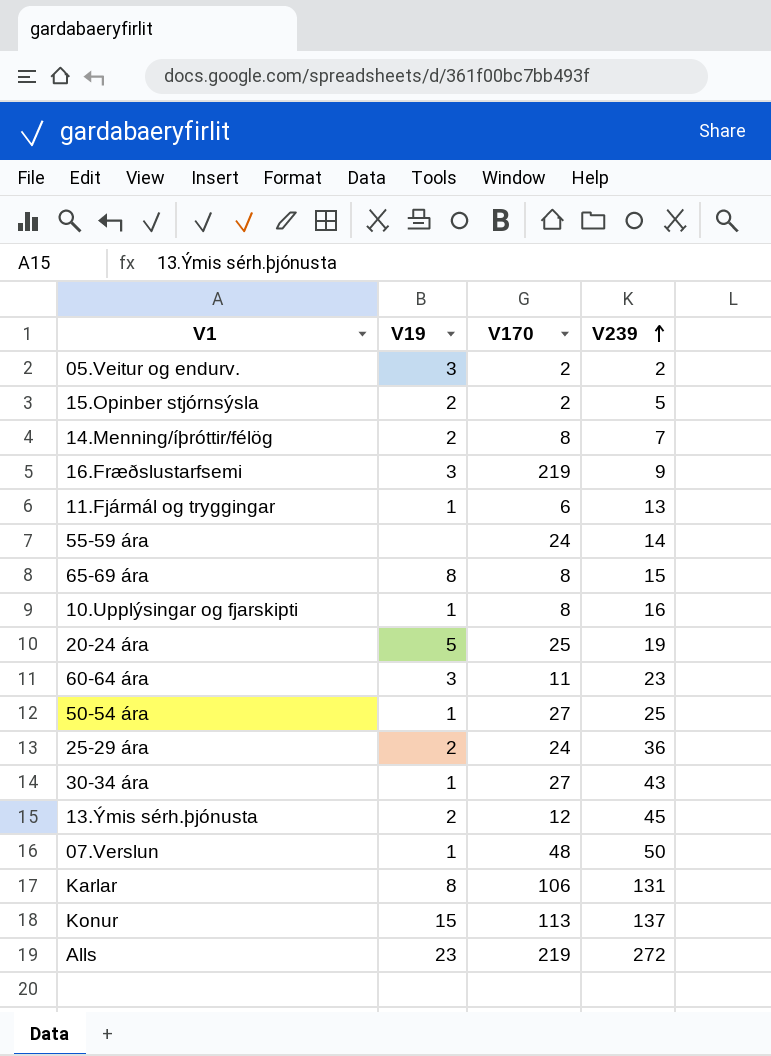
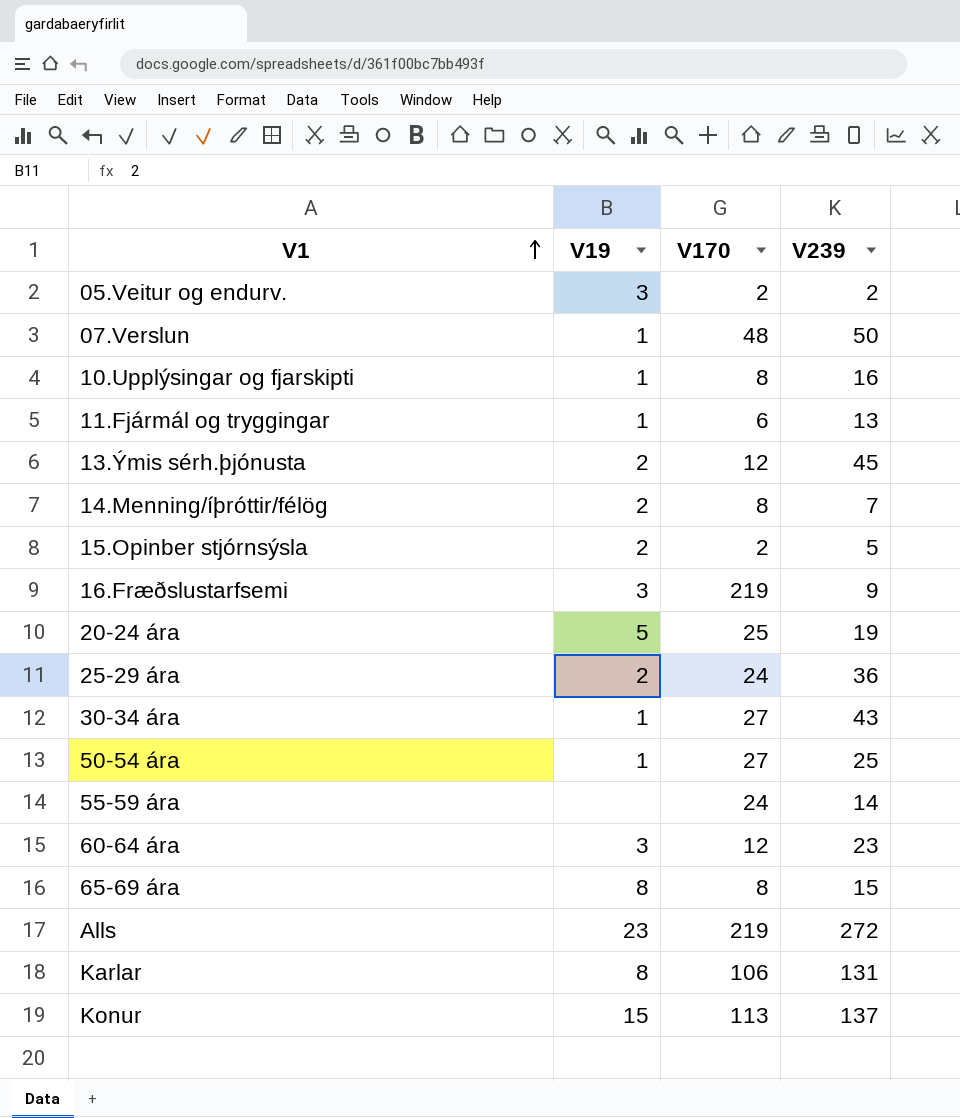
row order: V239 ascending -> V1 ascending
60-64 ára | V170: 11 -> 12

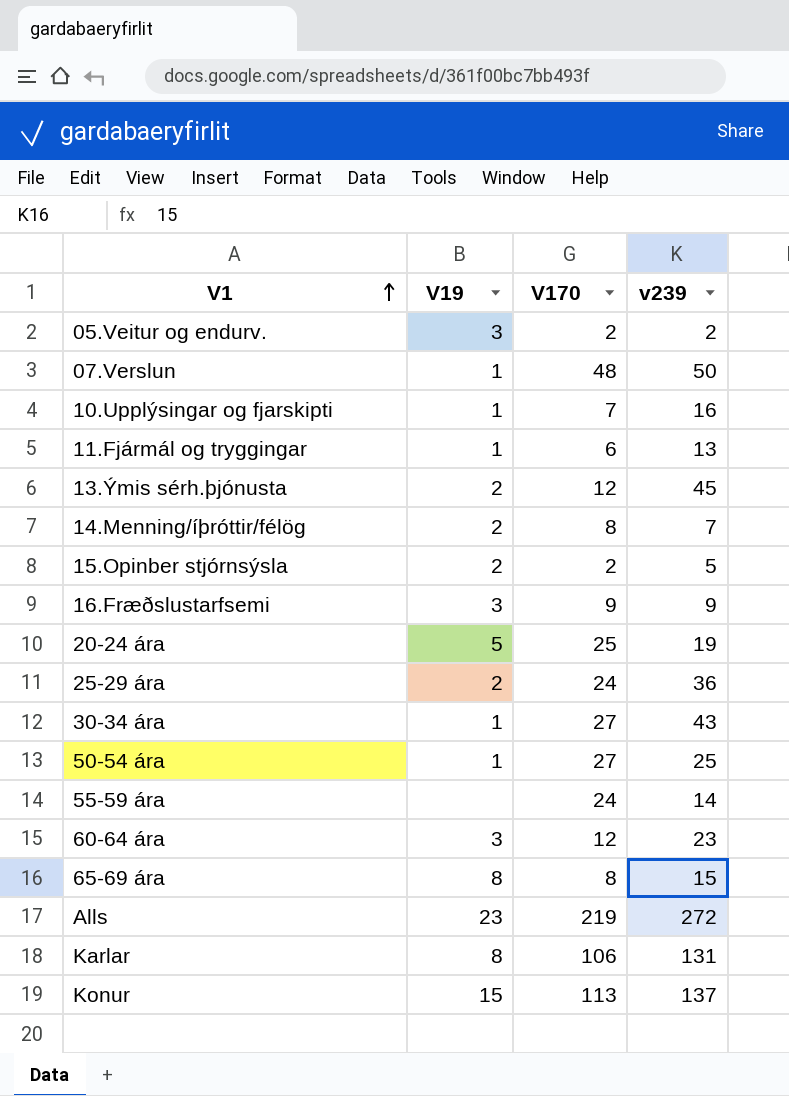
column name: V239 -> v239
10.Upplýsingar og fjarskipti | V170: 8 -> 7
16.Fræðslustarfsemi | V170: 219 -> 9

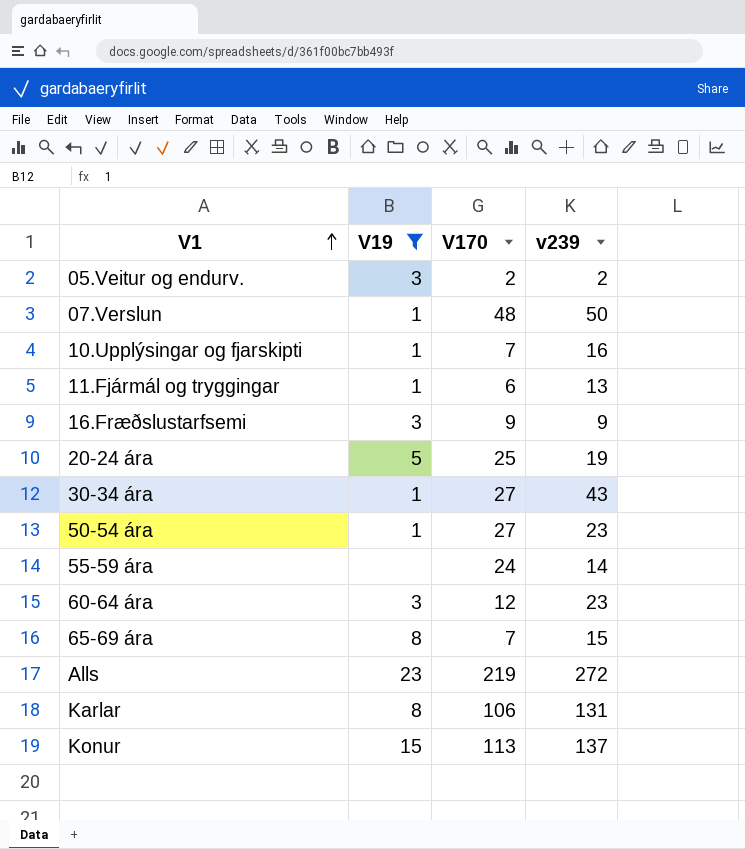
filter: none -> V19 != 2
50-54 ára | v239: 25 -> 23
65-69 ára | V170: 8 -> 7

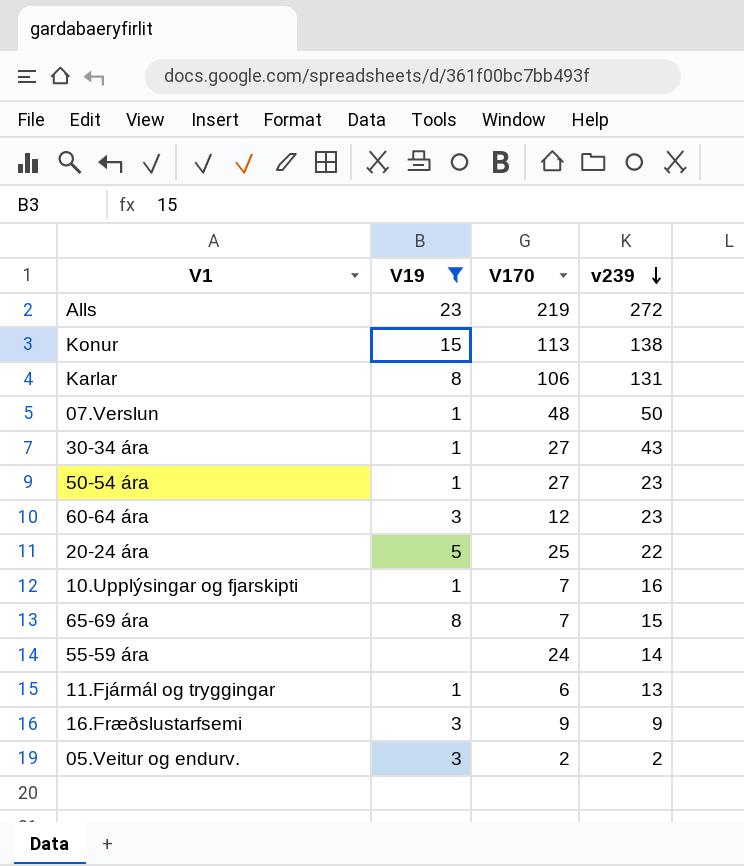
row order: V1 ascending -> v239 descending
Konur | v239: 137 -> 138
20-24 ára | v239: 19 -> 22

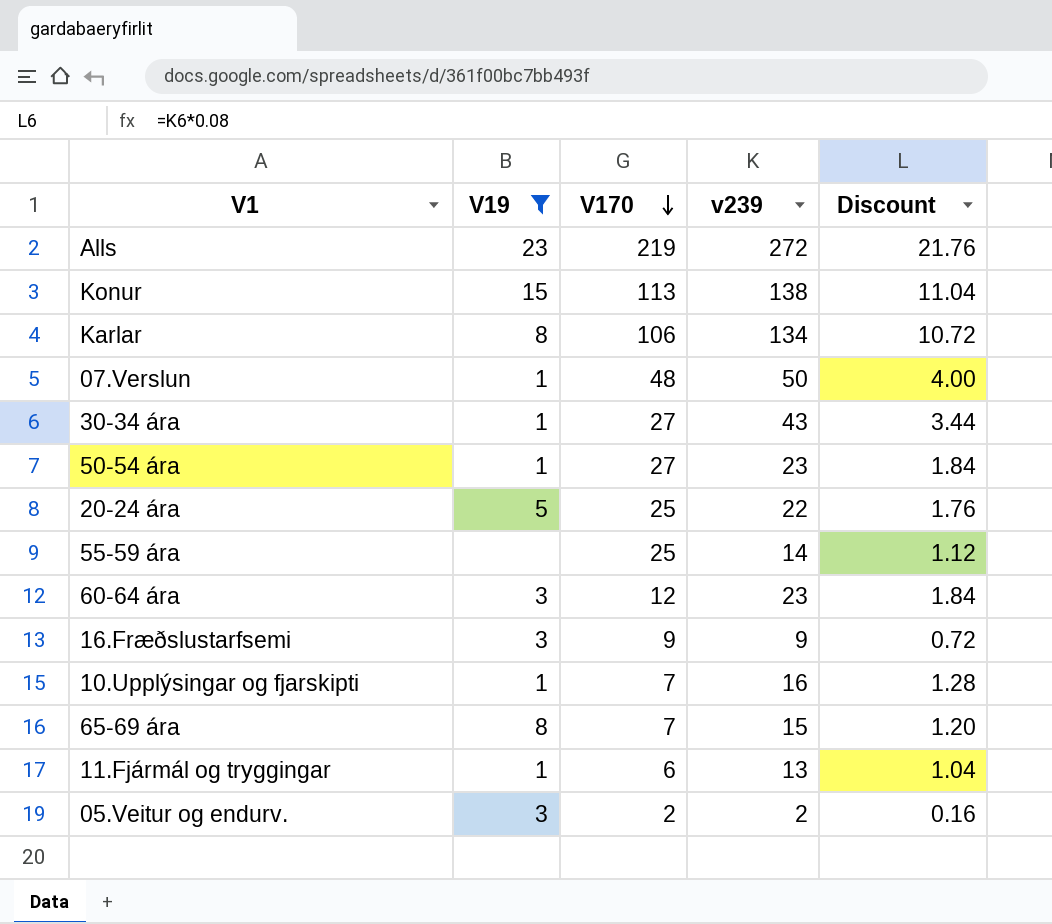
row order: v239 descending -> V170 descending
column Discount | formula: none -> [v239] * 0.08
Karlar | v239: 131 -> 134
55-59 ára | V170: 24 -> 25

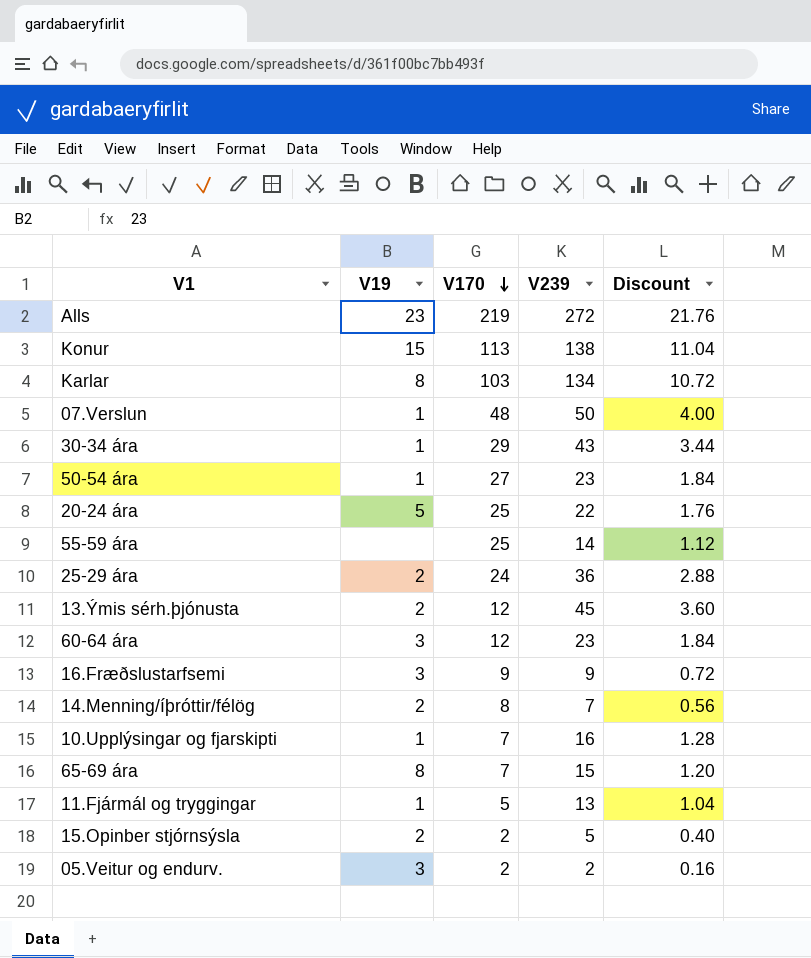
filter: V19 != 2 -> none
column name: v239 -> V239
Karlar | V170: 106 -> 103
30-34 ára | V170: 27 -> 29
11.Fjármál og tryggingar | V170: 6 -> 5

